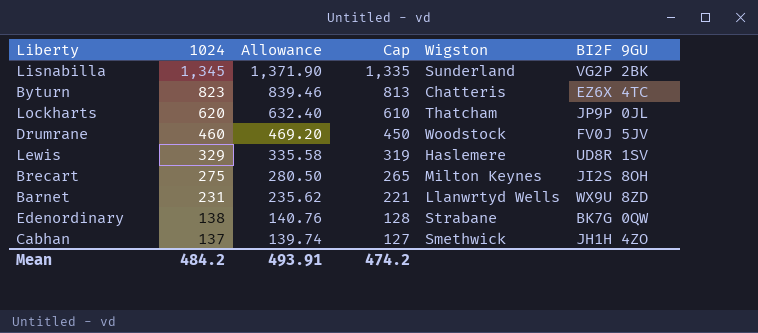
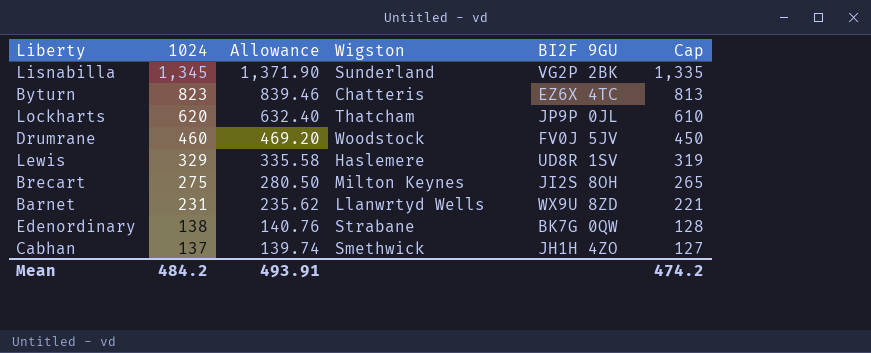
column Cap | position: 4 -> 6

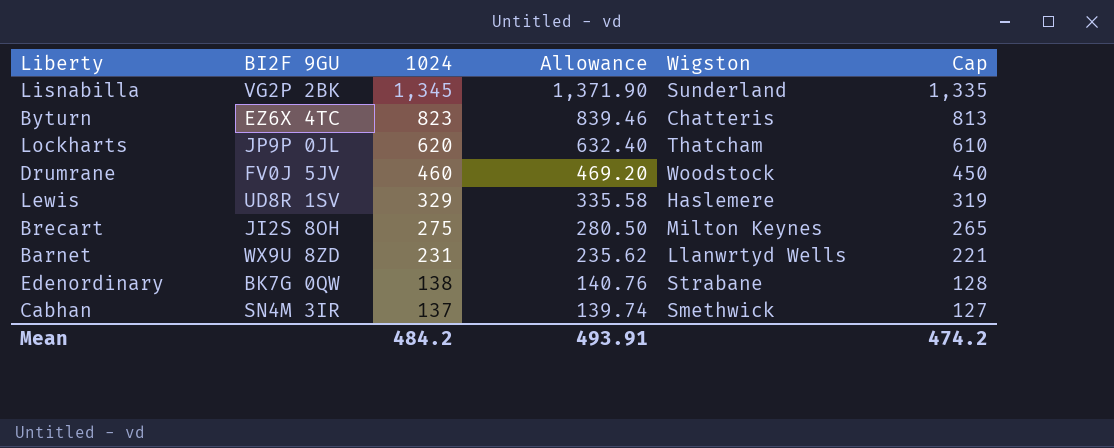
column BI2F 9GU | position: 5 -> 2
Cabhan | BI2F 9GU: JH1H 4ZO -> SN4M 3IR

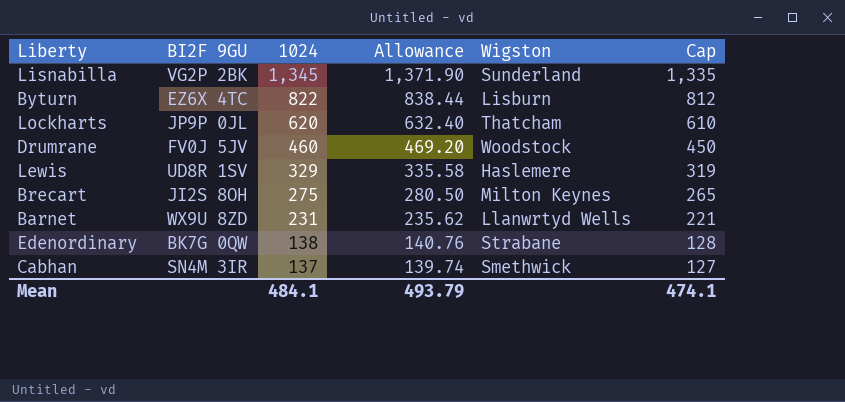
Byturn | 1024: 823 -> 822
Byturn | Allowance: 839.46 -> 838.44
Byturn | Wigston: Chatteris -> Lisburn
Byturn | Cap: 813 -> 812
Mean | 1024: 484.2 -> 484.1
Mean | Allowance: 493.91 -> 493.79
Mean | Cap: 474.2 -> 474.1

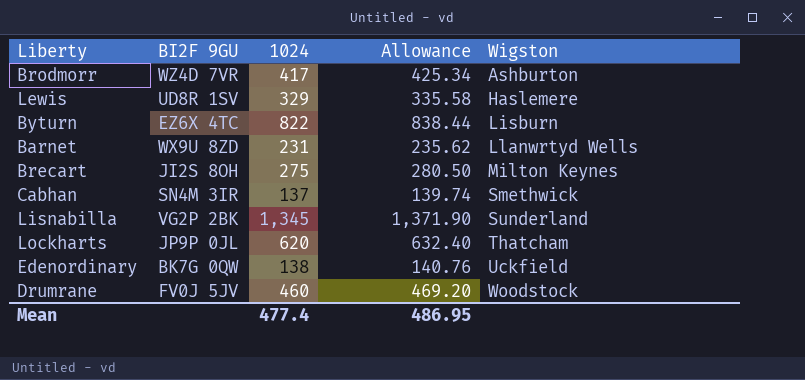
row order: 1024 descending -> Wigston ascending
column Cap | formula: [1024] - 10 -> none
row Brodmorr: none -> WZ4D 7VR | 417 | 425.34 | Ashburton
Edenordinary | Wigston: Strabane -> Uckfield
Mean | 1024: 484.1 -> 477.4
Mean | Allowance: 493.79 -> 486.95

